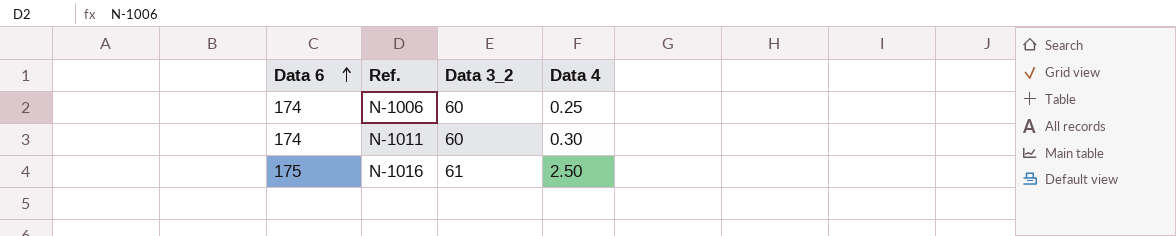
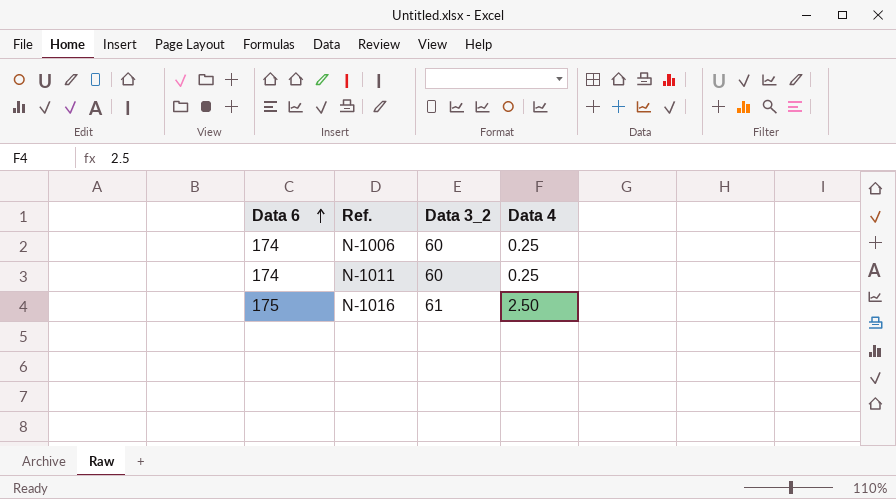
N-1011 | Data 4: 0.30 -> 0.25

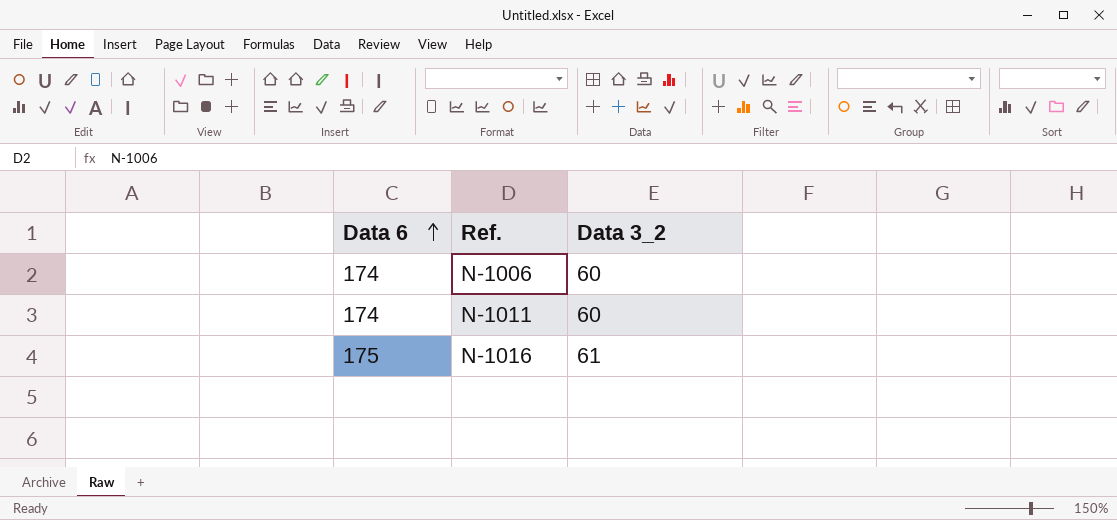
column Data 4 | position: 4 -> none

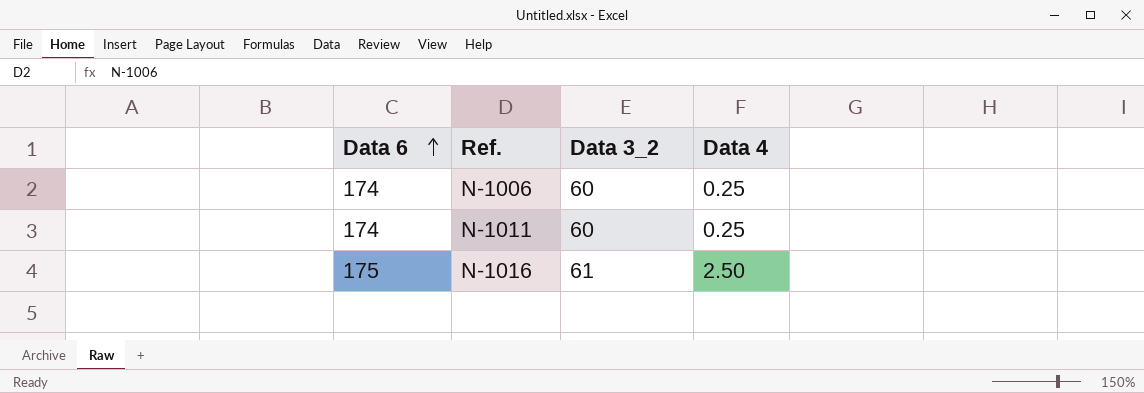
column Data 4 | position: none -> 4

